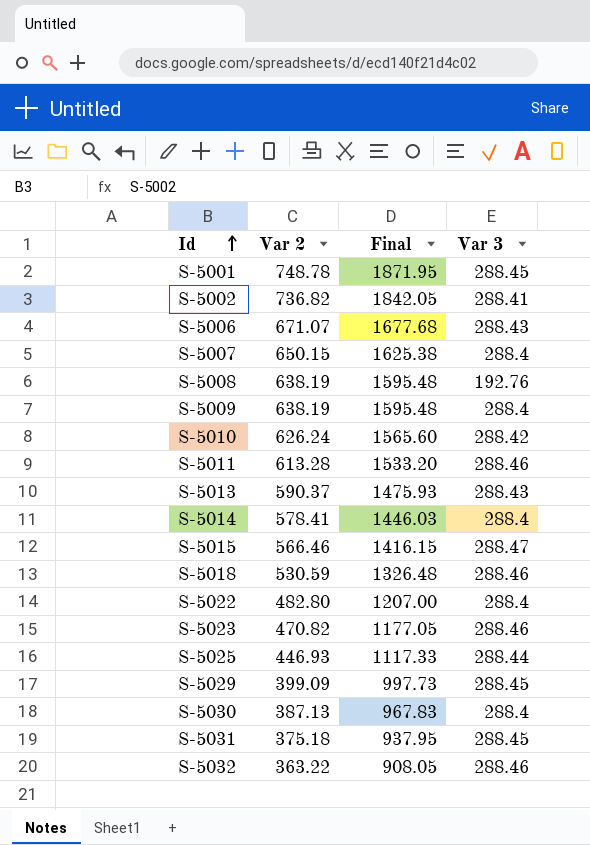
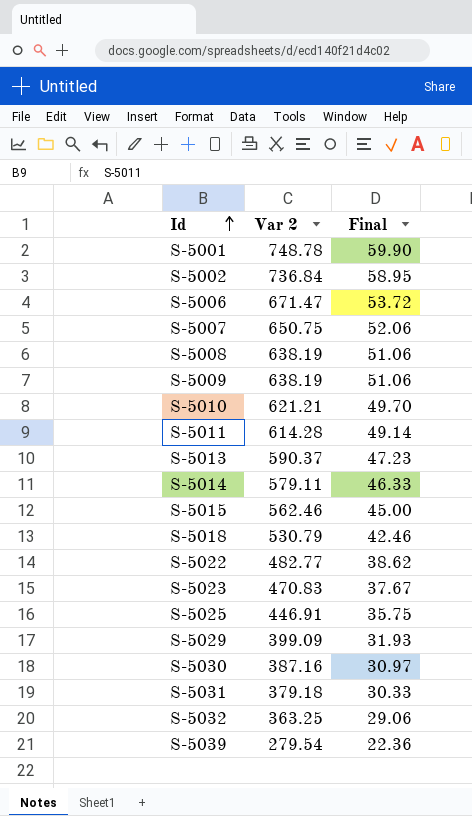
column Var 3 | position: 4 -> none
column Final | formula: [Var 2] * 2.5 -> [Var 2] * 0.08
S-5002 | Var 2: 736.82 -> 736.84
S-5006 | Var 2: 671.07 -> 671.47
S-5007 | Var 2: 650.15 -> 650.75
S-5010 | Var 2: 626.24 -> 621.21
S-5011 | Var 2: 613.28 -> 614.28
S-5014 | Var 2: 578.41 -> 579.11
S-5015 | Var 2: 566.46 -> 562.46
S-5018 | Var 2: 530.59 -> 530.79
S-5022 | Var 2: 482.80 -> 482.77
S-5023 | Var 2: 470.82 -> 470.83
S-5025 | Var 2: 446.93 -> 446.91
S-5030 | Var 2: 387.13 -> 387.16
S-5031 | Var 2: 375.18 -> 379.18
S-5032 | Var 2: 363.22 -> 363.25
row S-5039: none -> 279.54 | 22.36

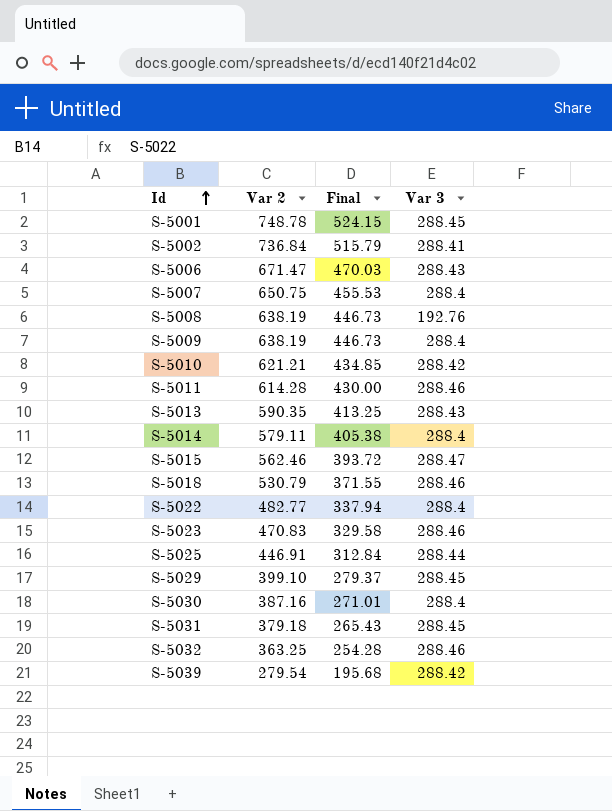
column Final | formula: [Var 2] * 0.08 -> [Var 2] * 0.7
column Var 3 | position: none -> 4
S-5013 | Var 2: 590.37 -> 590.35
S-5029 | Var 2: 399.09 -> 399.10

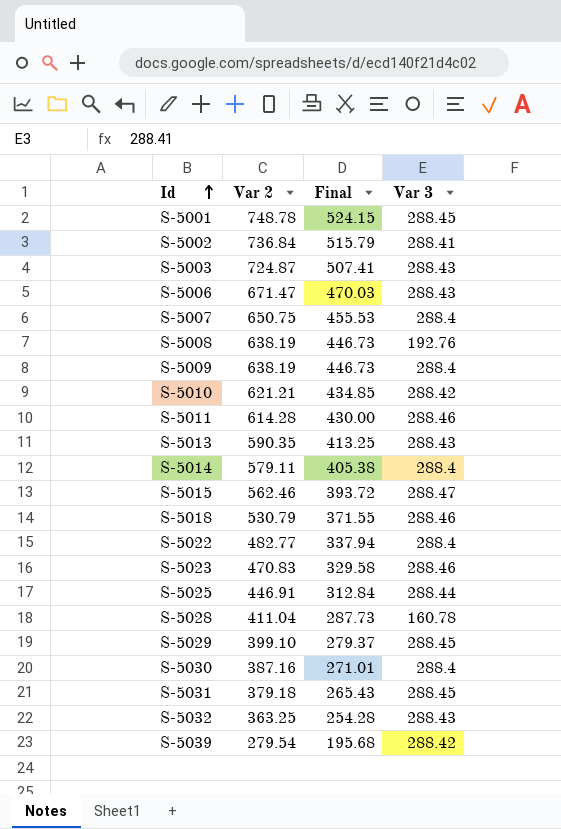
row S-5003: none -> 724.87 | 507.41 | 288.43
row S-5028: none -> 411.04 | 287.73 | 160.78
S-5032 | Var 3: 288.46 -> 288.43

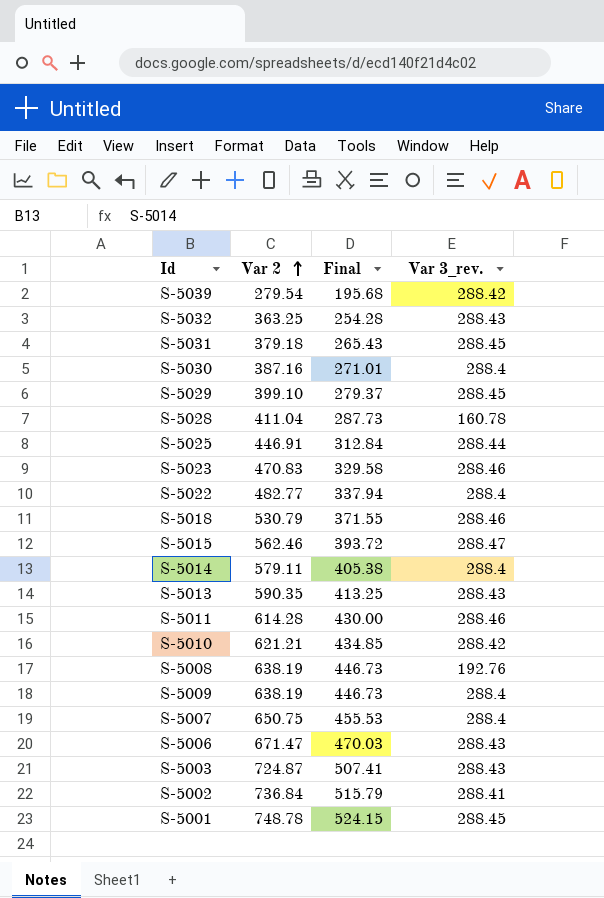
row order: Id ascending -> Var 2 ascending
column name: Var 3 -> Var 3_rev.

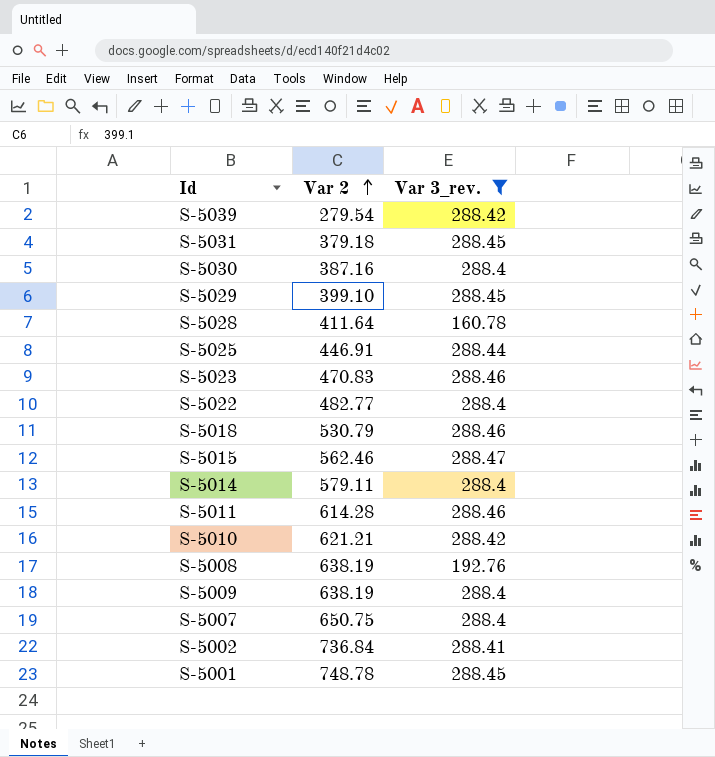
filter: none -> Var 3_rev. != 288.43
column Final | formula: [Var 2] * 0.7 -> none
S-5028 | Var 2: 411.04 -> 411.64

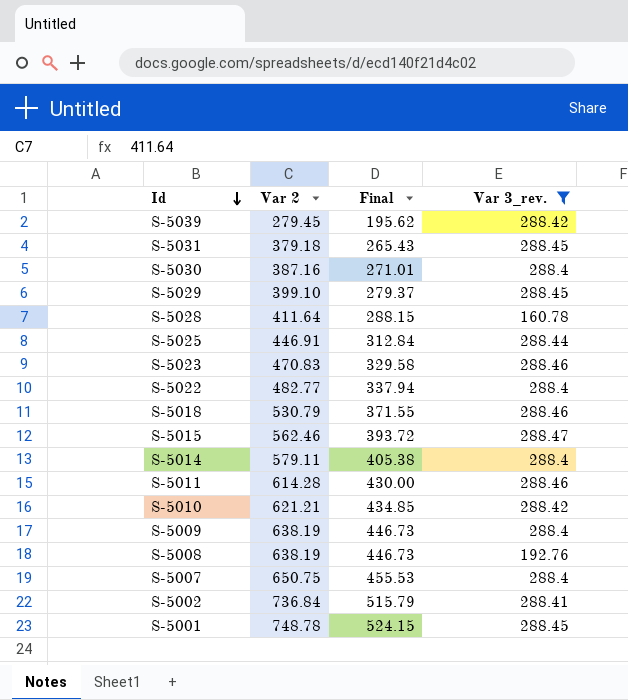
row order: Var 2 ascending -> Id descending
column Final | formula: none -> [Var 2] * 0.7
S-5039 | Var 2: 279.54 -> 279.45

